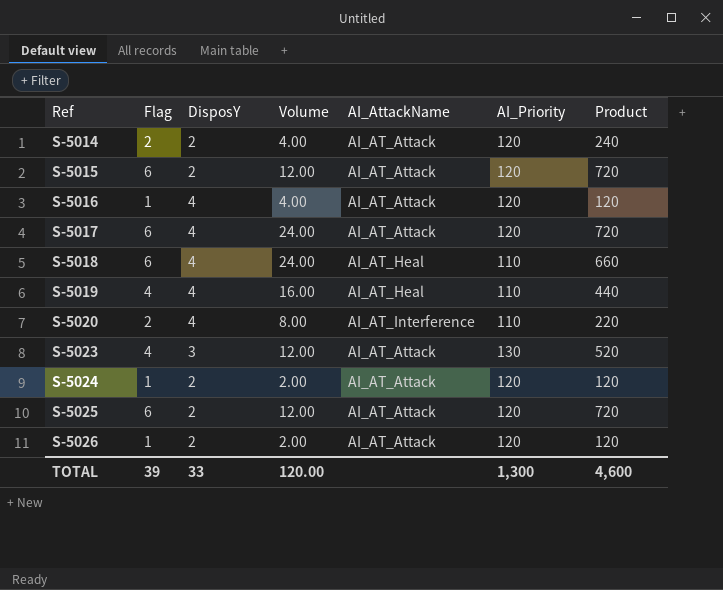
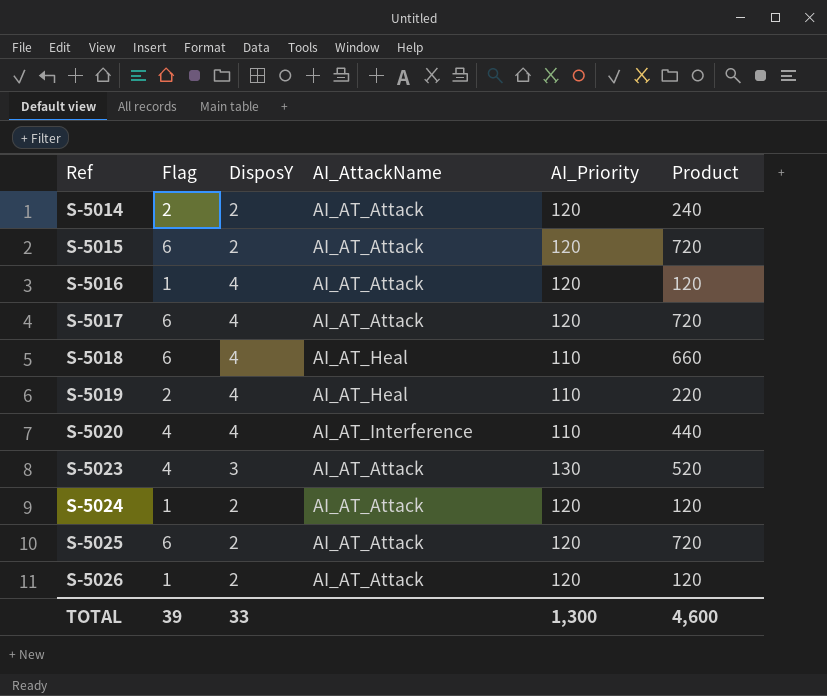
column Volume | formula: [Flag] * [DisposY] -> none
S-5019 | Flag: 4 -> 2
S-5019 | Product: 440 -> 220
S-5020 | Flag: 2 -> 4
S-5020 | Product: 220 -> 440

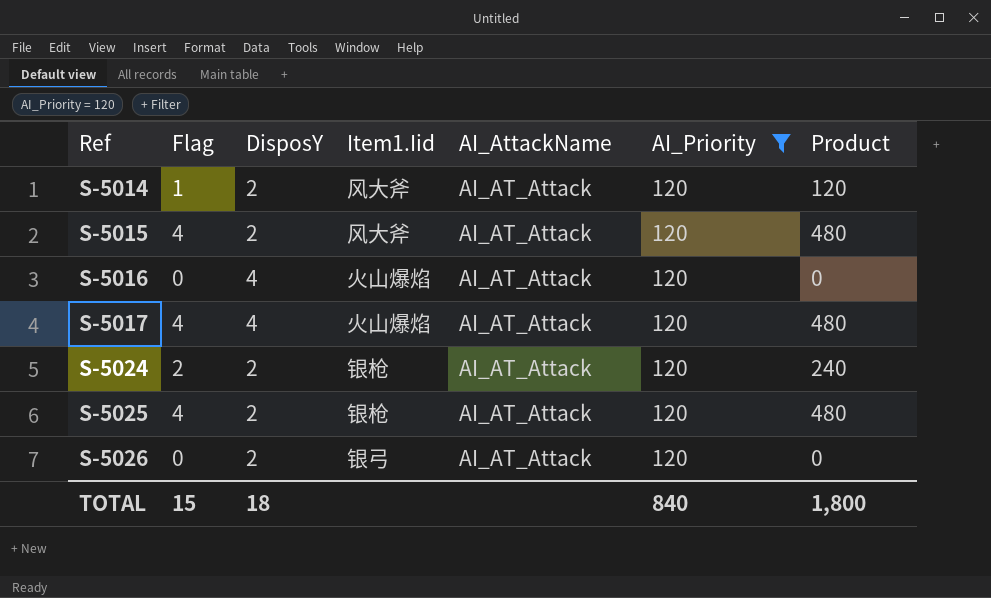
filter: none -> AI_Priority = 120
column Item1.Iid | position: none -> 4
S-5014 | Flag: 2 -> 1
S-5014 | Product: 240 -> 120
S-5015 | Flag: 6 -> 4
S-5015 | Product: 720 -> 480
S-5016 | Flag: 1 -> 0
S-5016 | Product: 120 -> 0
S-5017 | Flag: 6 -> 4
S-5017 | Product: 720 -> 480
S-5024 | Flag: 1 -> 2
S-5024 | Product: 120 -> 240
S-5025 | Flag: 6 -> 4
S-5025 | Product: 720 -> 480
S-5026 | Flag: 1 -> 0
S-5026 | Product: 120 -> 0
TOTAL | Flag: 39 -> 15
TOTAL | DisposY: 33 -> 18
TOTAL | AI_Priority: 1,300 -> 840
TOTAL | Product: 4,600 -> 1,800

